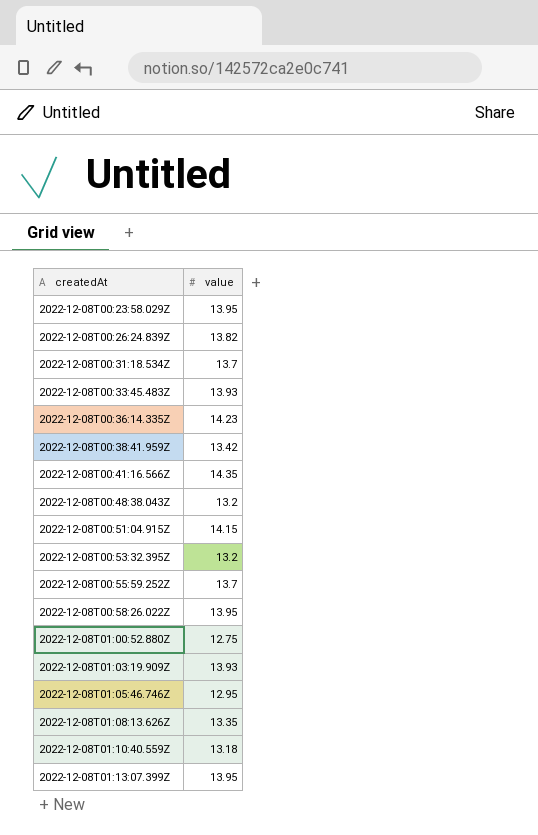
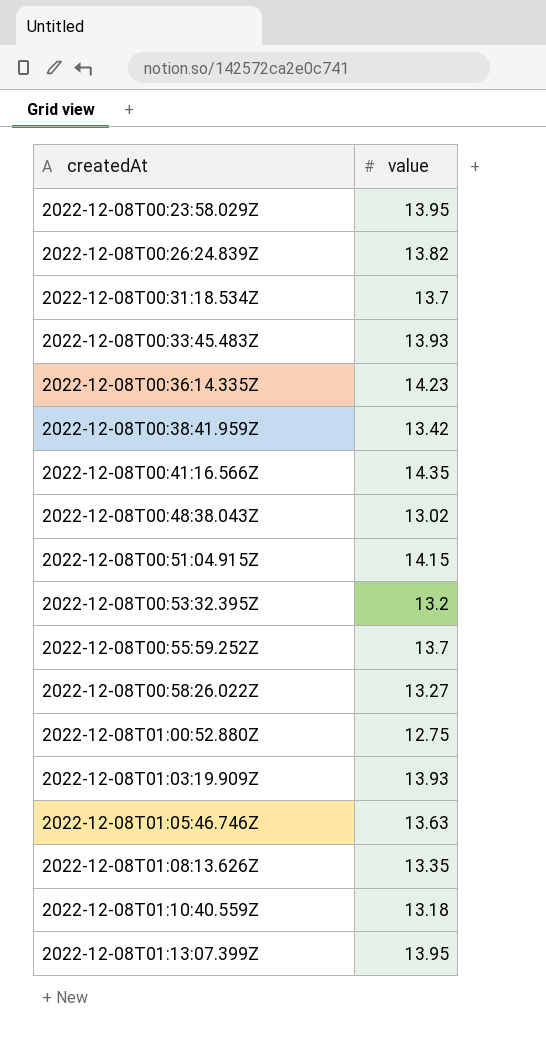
2022-12-08T00:48:38.043Z | value: 13.2 -> 13.02
2022-12-08T00:58:26.022Z | value: 13.95 -> 13.27
2022-12-08T01:05:46.746Z | value: 12.95 -> 13.63

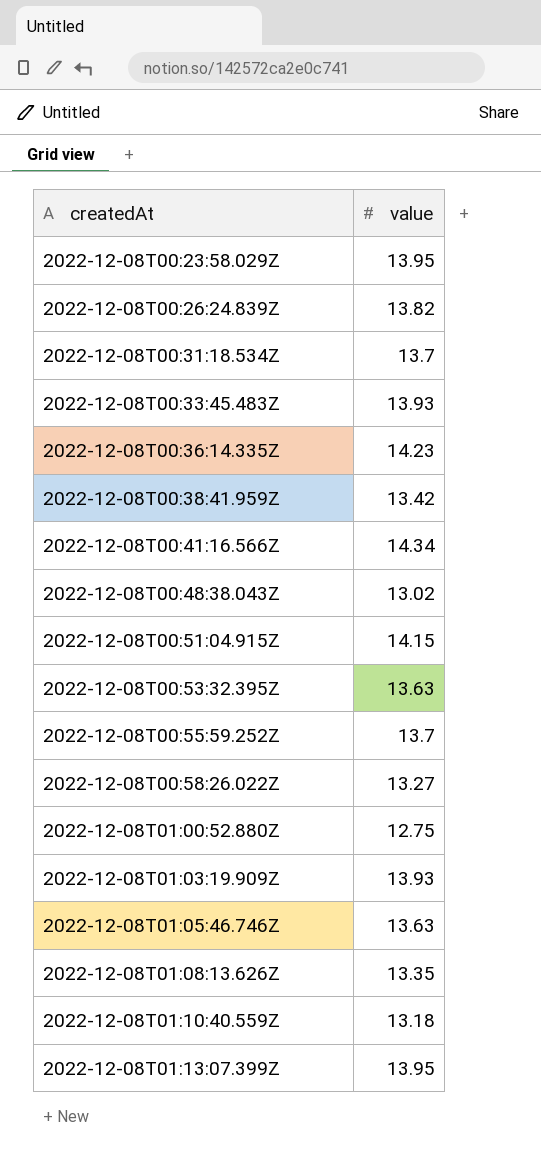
2022-12-08T00:41:16.566Z | value: 14.35 -> 14.34
2022-12-08T00:53:32.395Z | value: 13.2 -> 13.63

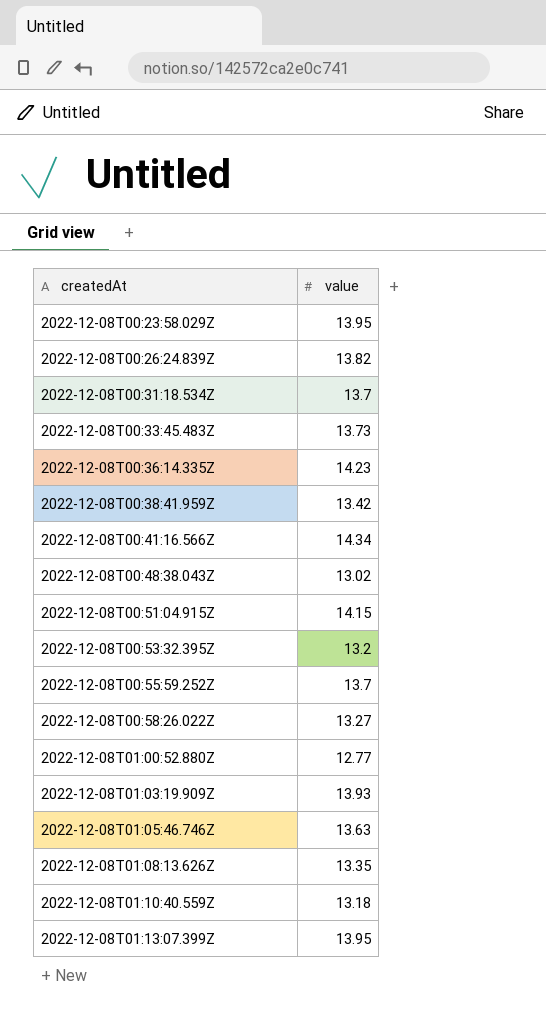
2022-12-08T00:33:45.483Z | value: 13.93 -> 13.73
2022-12-08T00:53:32.395Z | value: 13.63 -> 13.2
2022-12-08T01:00:52.880Z | value: 12.75 -> 12.77

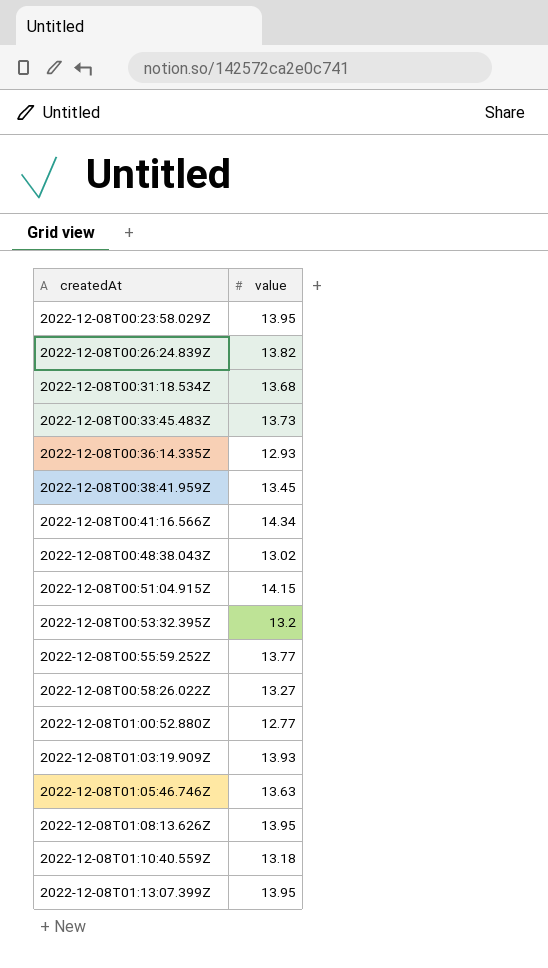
2022-12-08T00:31:18.534Z | value: 13.7 -> 13.68
2022-12-08T00:36:14.335Z | value: 14.23 -> 12.93
2022-12-08T00:38:41.959Z | value: 13.42 -> 13.45
2022-12-08T00:55:59.252Z | value: 13.7 -> 13.77
2022-12-08T01:08:13.626Z | value: 13.35 -> 13.95

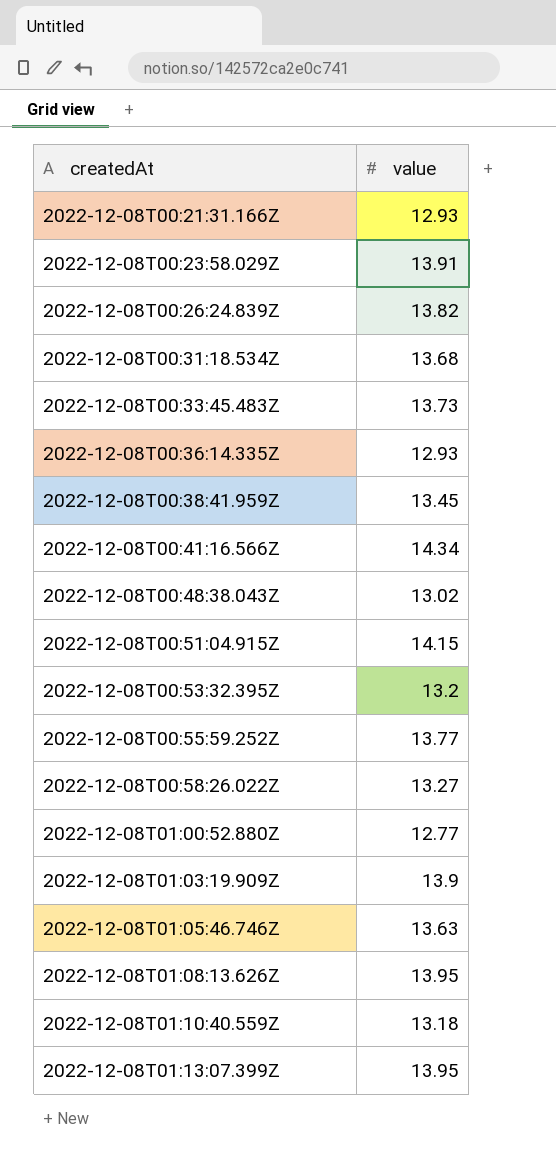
row 2022-12-08T00:21:31.166Z: none -> 12.93
2022-12-08T00:23:58.029Z | value: 13.95 -> 13.91
2022-12-08T01:03:19.909Z | value: 13.93 -> 13.9

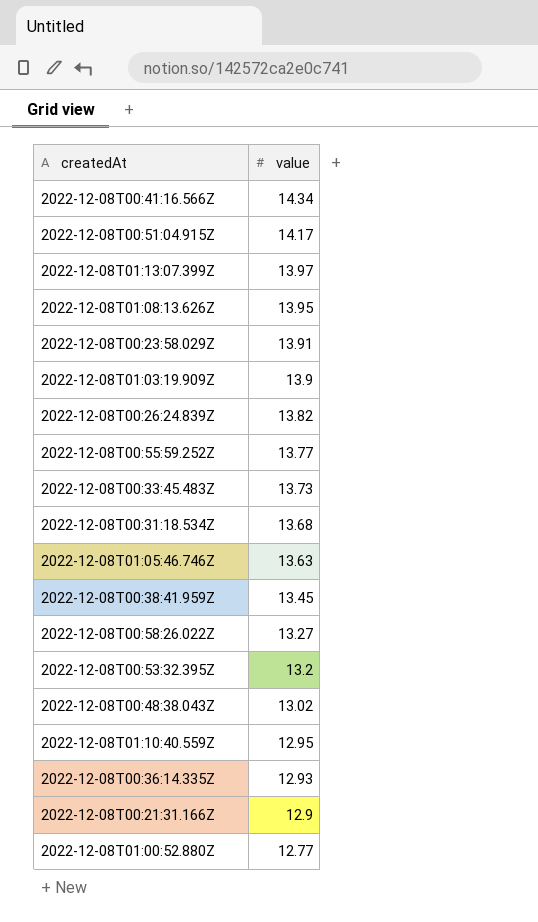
row order: createdAt ascending -> value descending
2022-12-08T00:51:04.915Z | value: 14.15 -> 14.17
2022-12-08T01:13:07.399Z | value: 13.95 -> 13.97
2022-12-08T01:10:40.559Z | value: 13.18 -> 12.95
2022-12-08T00:21:31.166Z | value: 12.93 -> 12.9

